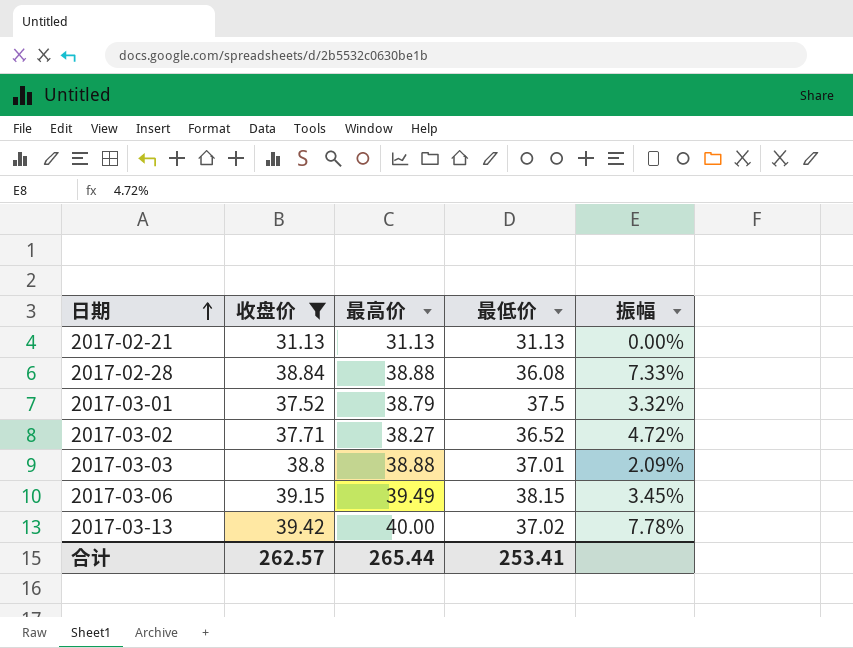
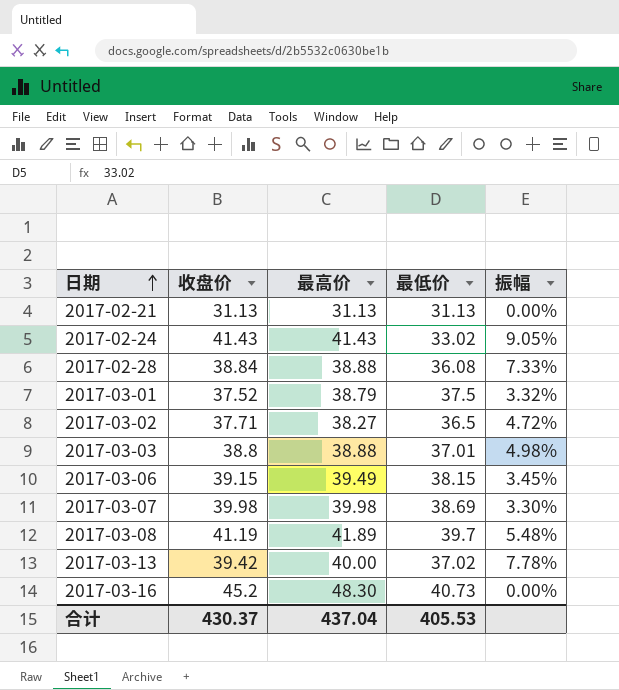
filter: 收盘价 <= 39.42 -> none
2017-03-02 | 最低价: 36.52 -> 36.5
2017-03-03 | 振幅: 2.09% -> 4.98%
合计 | 收盘价: 262.57 -> 430.37
合计 | 最高价: 265.44 -> 437.04
合计 | 最低价: 253.41 -> 405.53

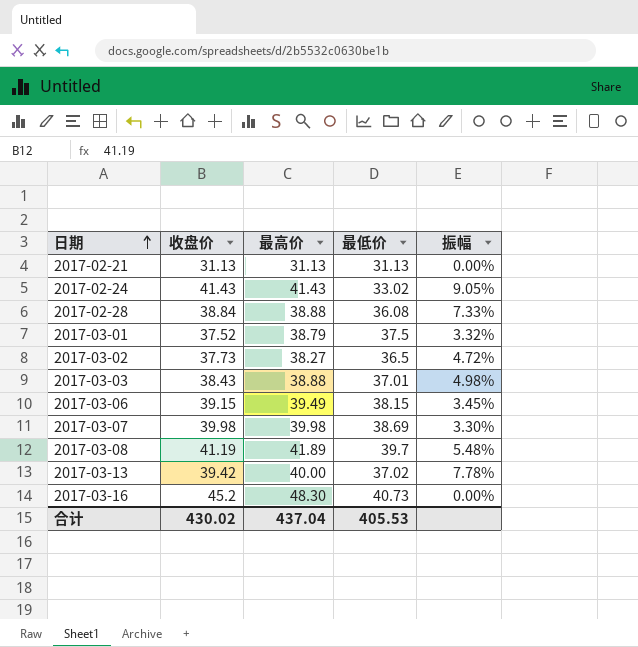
2017-03-02 | 收盘价: 37.71 -> 37.73
2017-03-03 | 收盘价: 38.8 -> 38.43
合计 | 收盘价: 430.37 -> 430.02

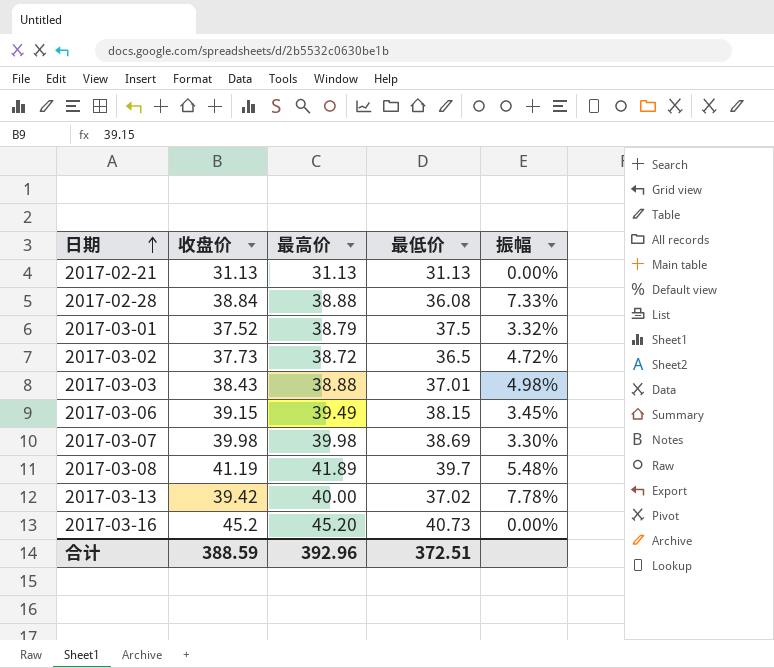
row 2017-02-24: 41.43 | 41.43 | 33.02 | 9.05% -> none
2017-03-02 | 最高价: 38.27 -> 38.72
2017-03-16 | 最高价: 48.30 -> 45.20
合计 | 收盘价: 430.02 -> 388.59
合计 | 最高价: 437.04 -> 392.96
合计 | 最低价: 405.53 -> 372.51

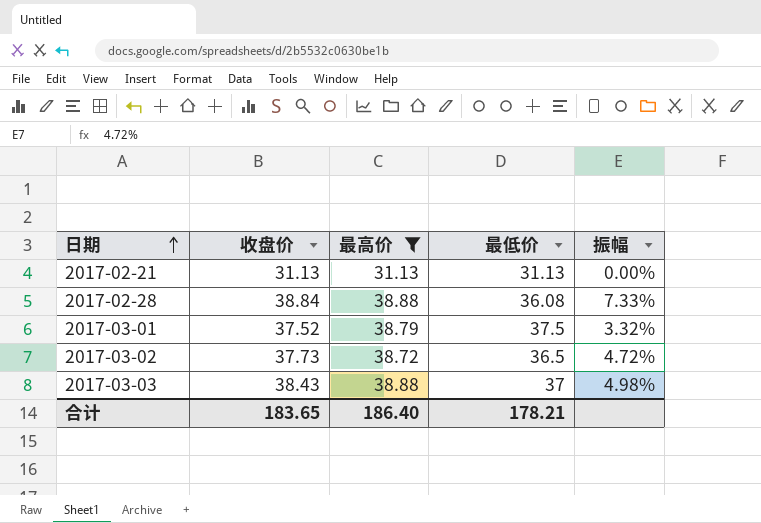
filter: none -> 最高价 <= 38.88
2017-03-03 | 最低价: 37.01 -> 37
合计 | 收盘价: 388.59 -> 183.65
合计 | 最高价: 392.96 -> 186.40
合计 | 最低价: 372.51 -> 178.21

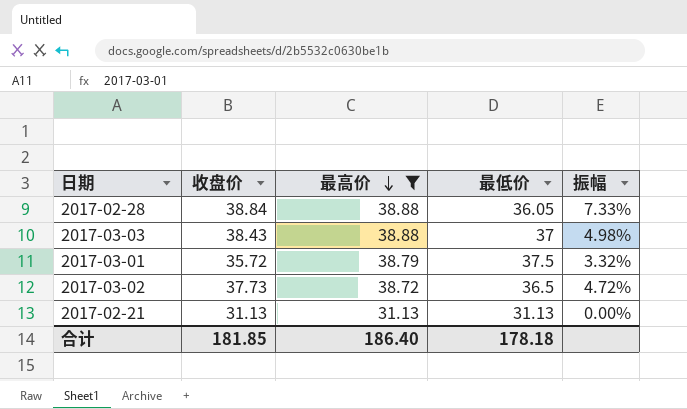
row order: 日期 ascending -> 最高价 descending
2017-02-28 | 最低价: 36.08 -> 36.05
2017-03-01 | 收盘价: 37.52 -> 35.72
合计 | 收盘价: 183.65 -> 181.85
合计 | 最低价: 178.21 -> 178.18

